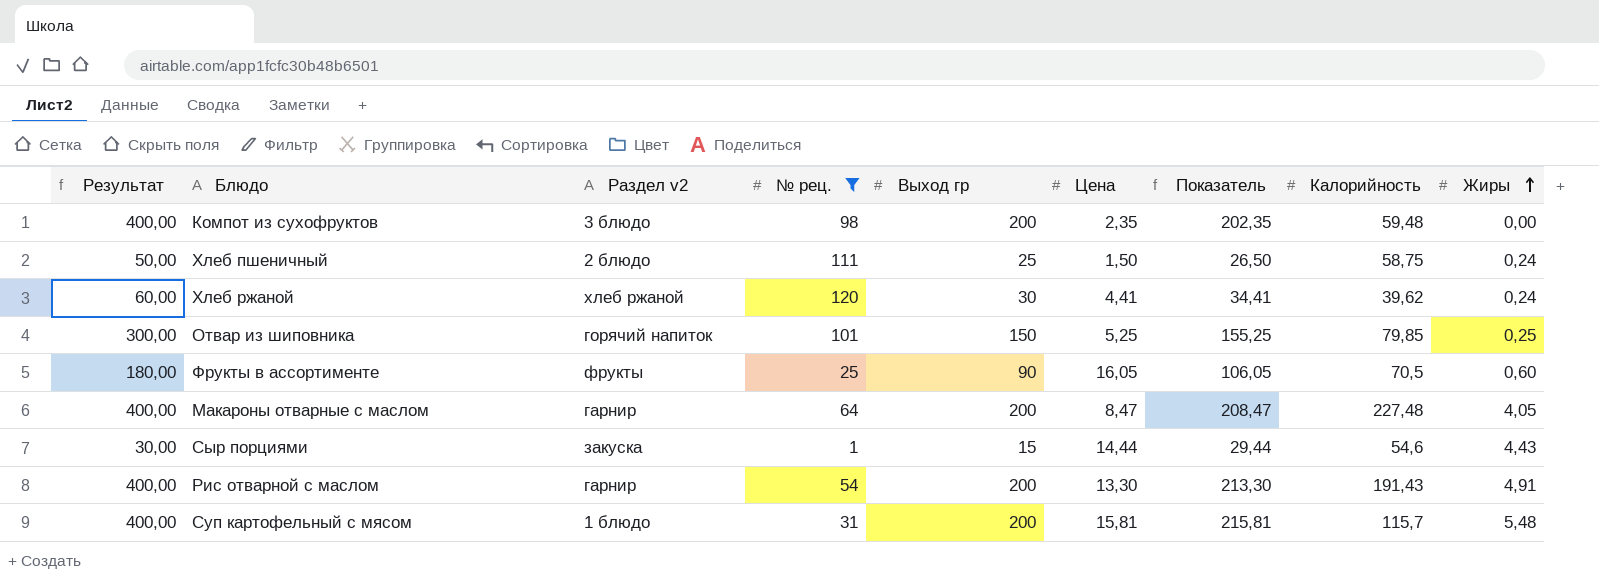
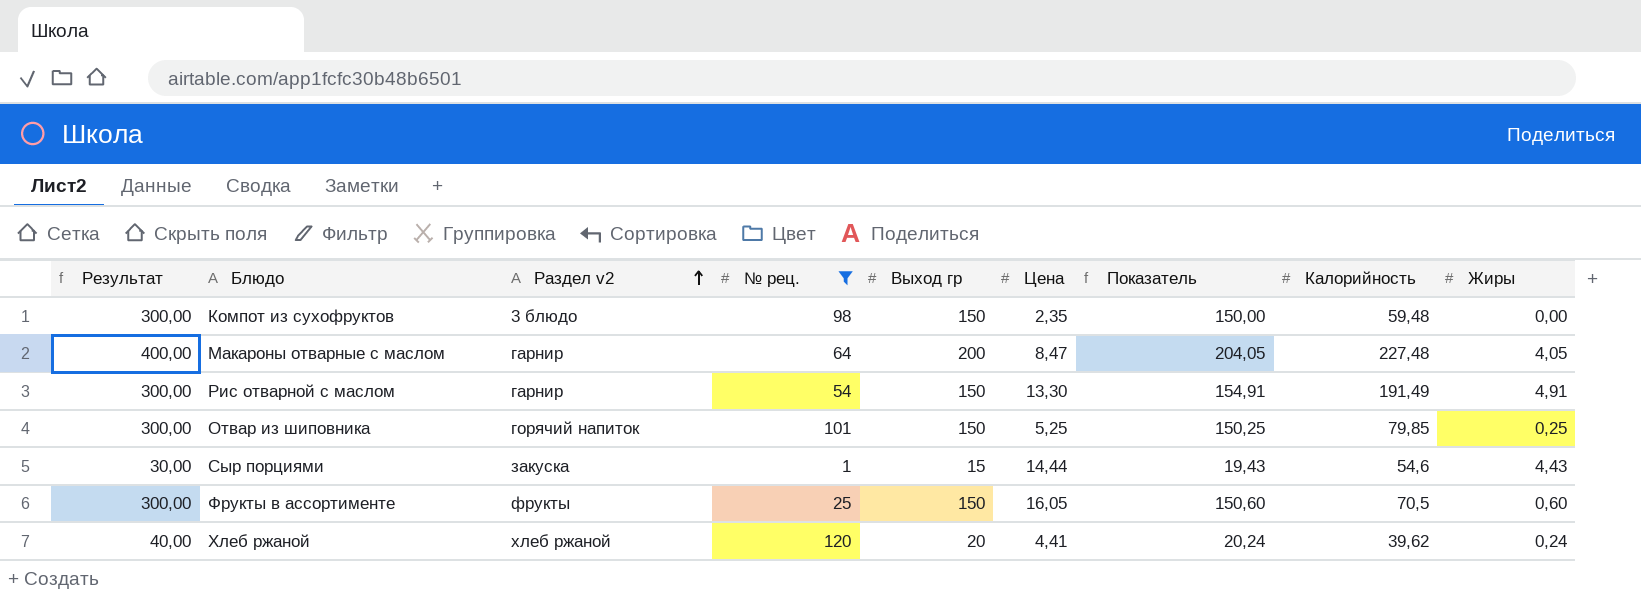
row order: Жиры ascending -> Раздел v2 ascending
column Показатель | formula: [Выход гр] + [Цена] -> [Выход гр] + [Жиры]
row Хлеб пшеничный: 50,00 | 2 блюдо | 111 | 25 | 1,50 | 26,50 | 58,75 | 0,24 -> none
row Суп картофельный с мясом: 400,00 | 1 блюдо | 31 | 200 | 15,81 | 215,81 | 115,7 | 5,48 -> none
Компот из сухофруктов | Результат: 400,00 -> 300,00
Компот из сухофруктов | Выход гр: 200 -> 150
Рис отварной с маслом | Результат: 400,00 -> 300,00
Рис отварной с маслом | Выход гр: 200 -> 150
Рис отварной с маслом | Калорийность: 191,43 -> 191,49
Фрукты в ассортименте | Результат: 180,00 -> 300,00
Фрукты в ассортименте | Выход гр: 90 -> 150
Хлеб ржаной | Результат: 60,00 -> 40,00
Хлеб ржаной | Выход гр: 30 -> 20

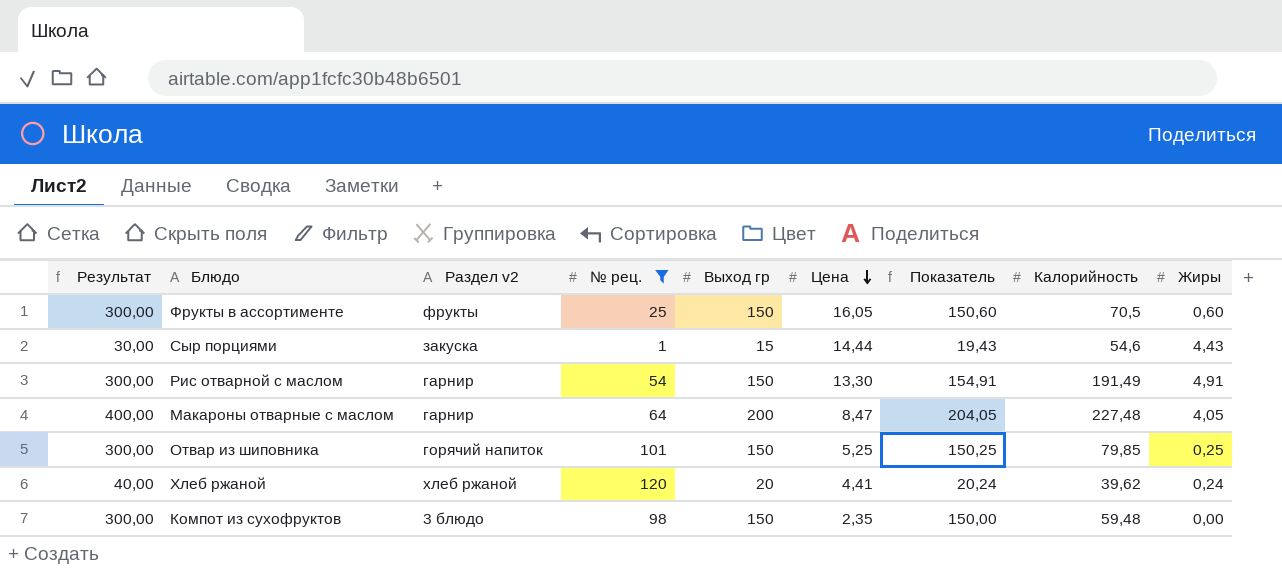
row order: Раздел v2 ascending -> Цена descending

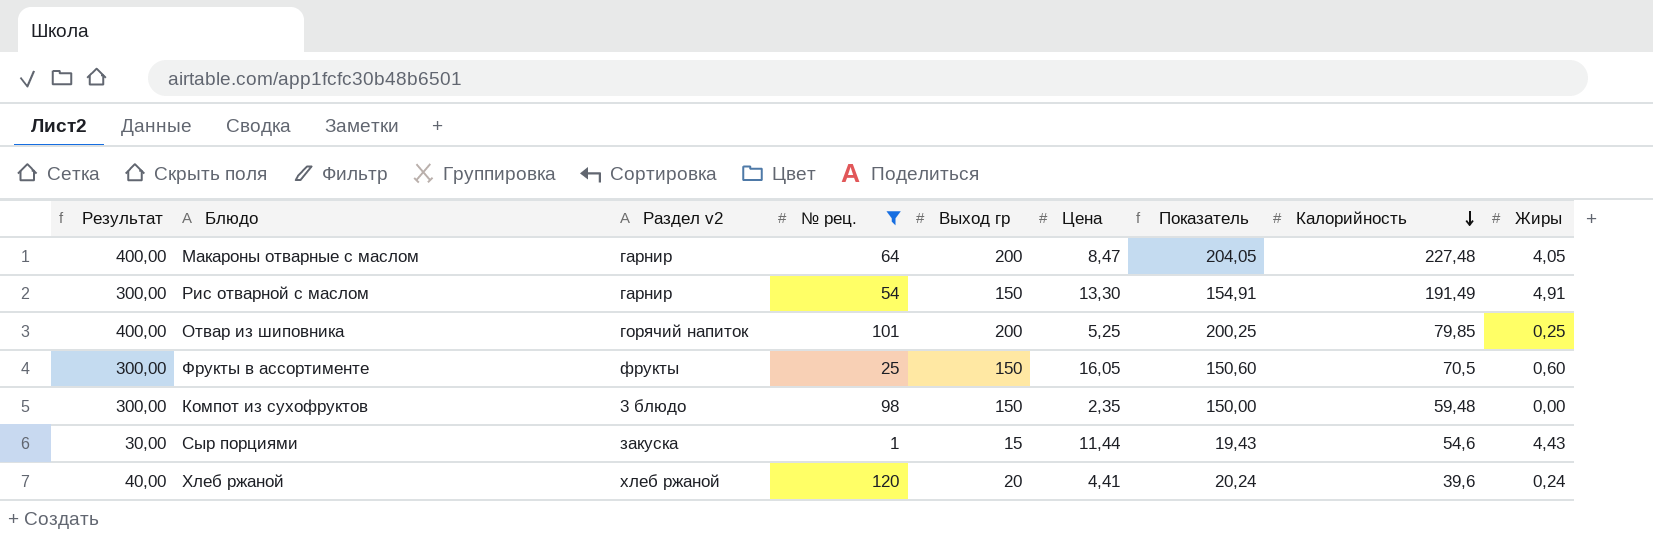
row order: Цена descending -> Калорийность descending
Отвар из шиповника | Результат: 300,00 -> 400,00
Отвар из шиповника | Выход гр: 150 -> 200
Отвар из шиповника | Показатель: 150,25 -> 200,25
Сыр порциями | Цена: 14,44 -> 11,44
Хлеб ржаной | Калорийность: 39,62 -> 39,6

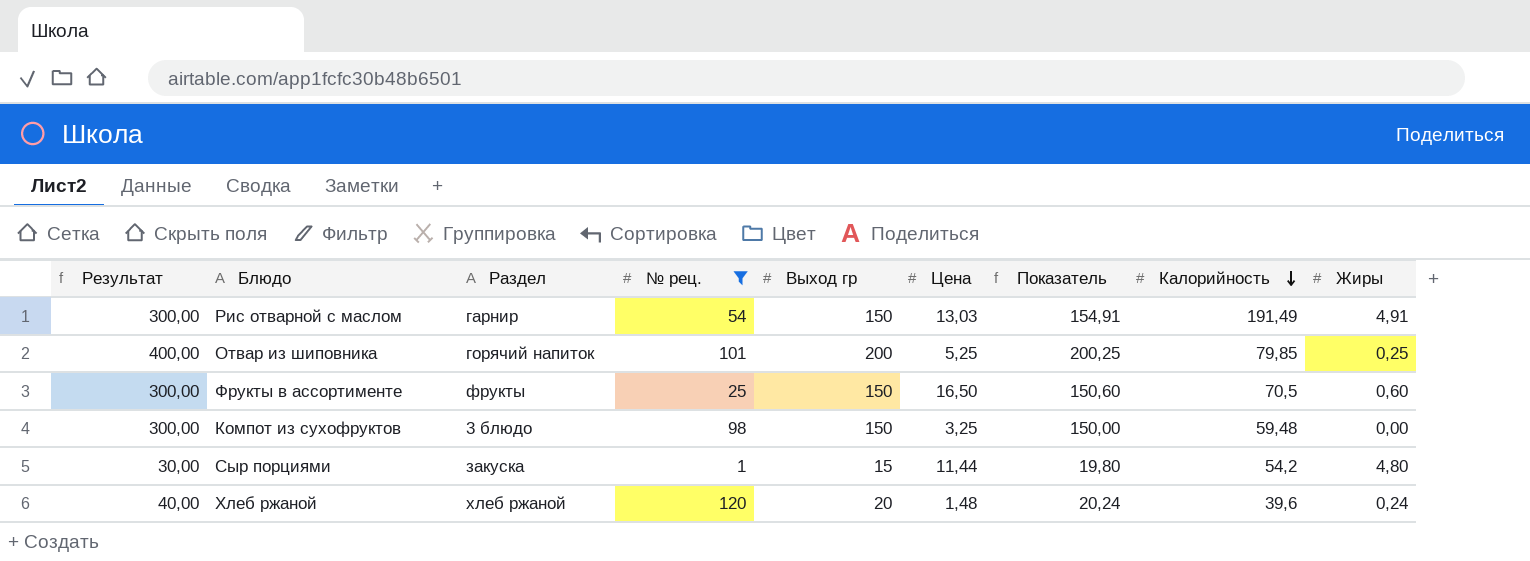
column name: Раздел v2 -> Раздел
row Макароны отварные с маслом: 400,00 | гарнир | 64 | 200 | 8,47 | 204,05 | 227,48 | 4,05 -> none
Рис отварной с маслом | Цена: 13,30 -> 13,03
Фрукты в ассортименте | Цена: 16,05 -> 16,50
Компот из сухофруктов | Цена: 2,35 -> 3,25
Сыр порциями | Показатель: 19,43 -> 19,80
Сыр порциями | Калорийность: 54,6 -> 54,2
Сыр порциями | Жиры: 4,43 -> 4,80
Хлеб ржаной | Цена: 4,41 -> 1,48

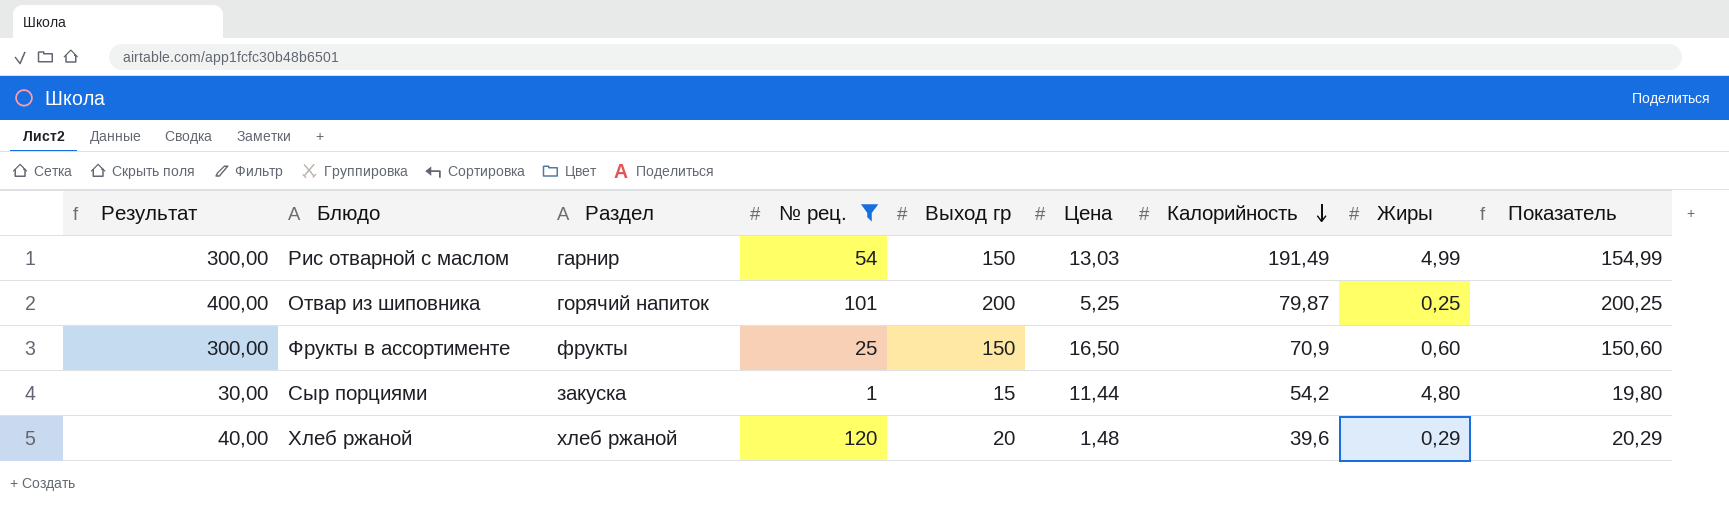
column Показатель | position: 7 -> 9
row Компот из сухофруктов: 300,00 | 3 блюдо | 98 | 150 | 3,25 | 150,00 | 59,48 | 0,00 -> none
Рис отварной с маслом | Жиры: 4,91 -> 4,99
Рис отварной с маслом | Показатель: 154,91 -> 154,99
Отвар из шиповника | Калорийность: 79,85 -> 79,87
Фрукты в ассортименте | Калорийность: 70,5 -> 70,9
Хлеб ржаной | Жиры: 0,24 -> 0,29
Хлеб ржаной | Показатель: 20,24 -> 20,29

